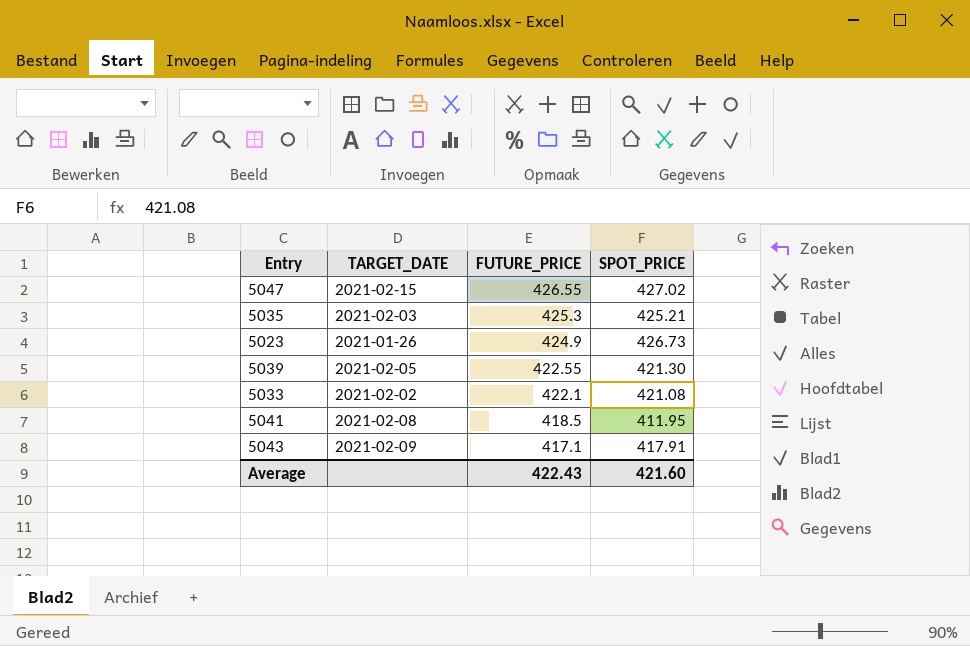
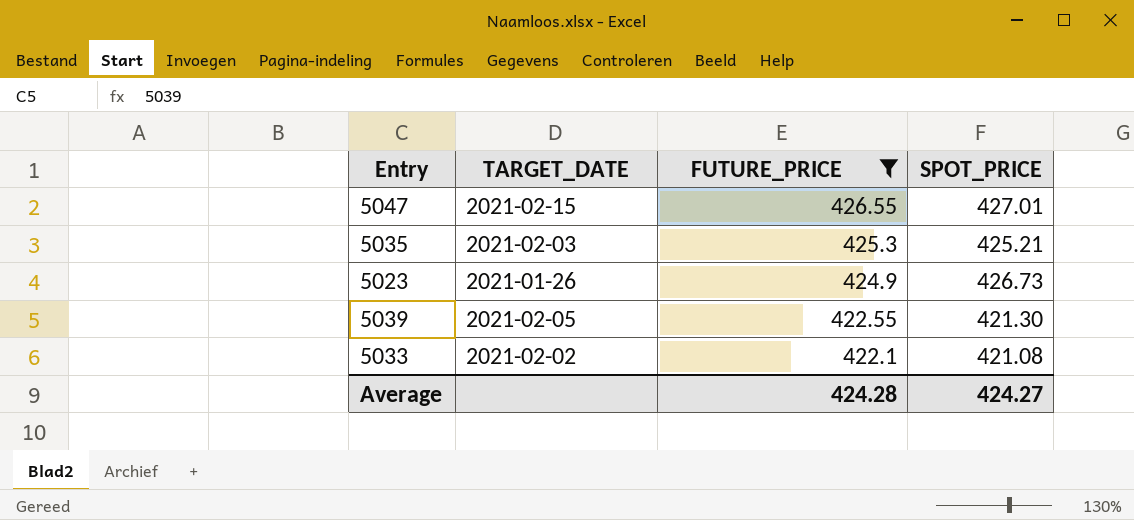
filter: none -> FUTURE_PRICE >= 422.1
5047 | SPOT_PRICE: 427.02 -> 427.01
Average | FUTURE_PRICE: 422.43 -> 424.28
Average | SPOT_PRICE: 421.60 -> 424.27

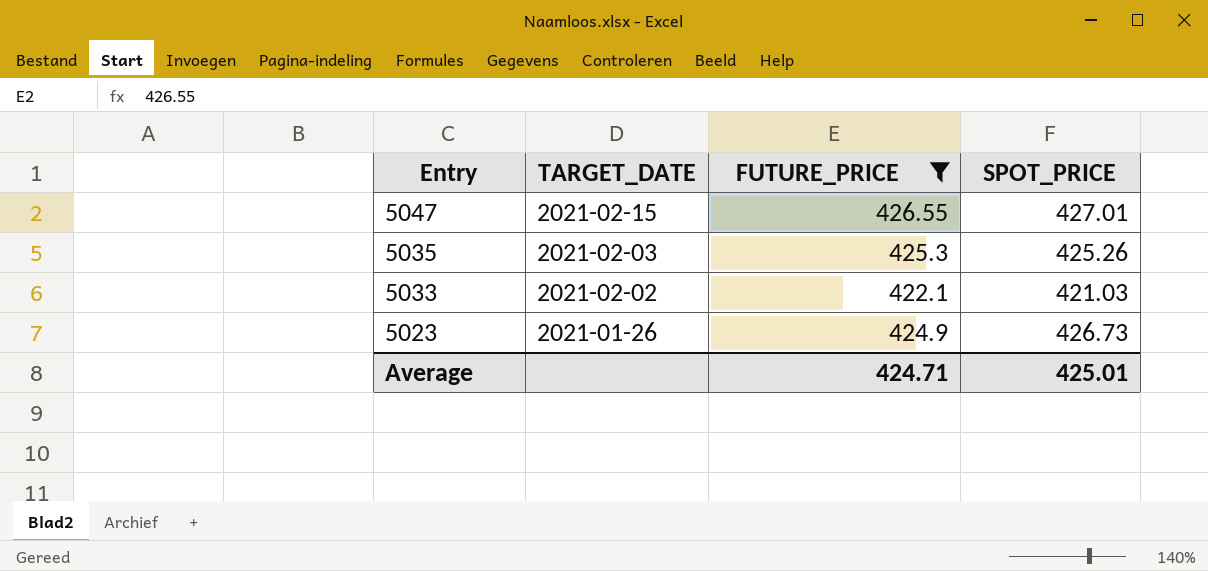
row order: FUTURE_PRICE descending -> Entry descending
row 5039: 2021-02-05 | 422.55 | 421.30 -> none
5035 | SPOT_PRICE: 425.21 -> 425.26
5033 | SPOT_PRICE: 421.08 -> 421.03
Average | FUTURE_PRICE: 424.28 -> 424.71
Average | SPOT_PRICE: 424.27 -> 425.01

